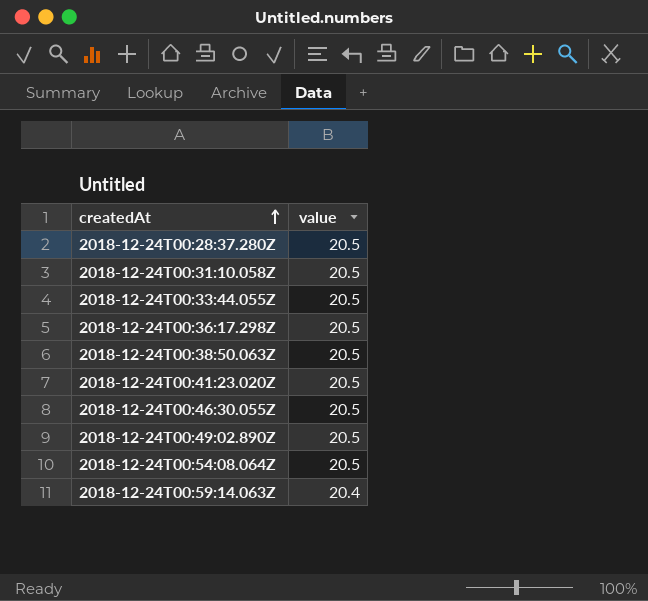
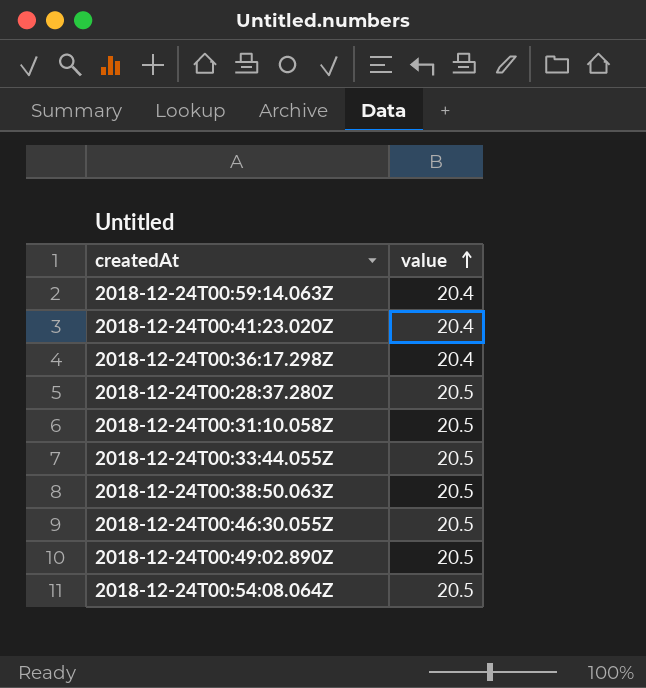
row order: createdAt ascending -> value ascending
2018-12-24T00:41:23.020Z | value: 20.5 -> 20.4
2018-12-24T00:36:17.298Z | value: 20.5 -> 20.4

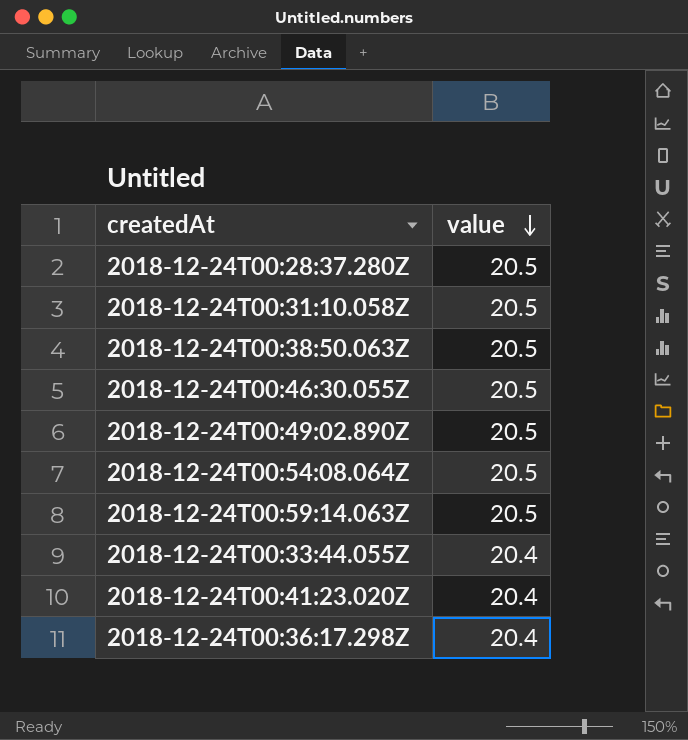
row order: value ascending -> value descending
2018-12-24T00:59:14.063Z | value: 20.4 -> 20.5
2018-12-24T00:33:44.055Z | value: 20.5 -> 20.4

